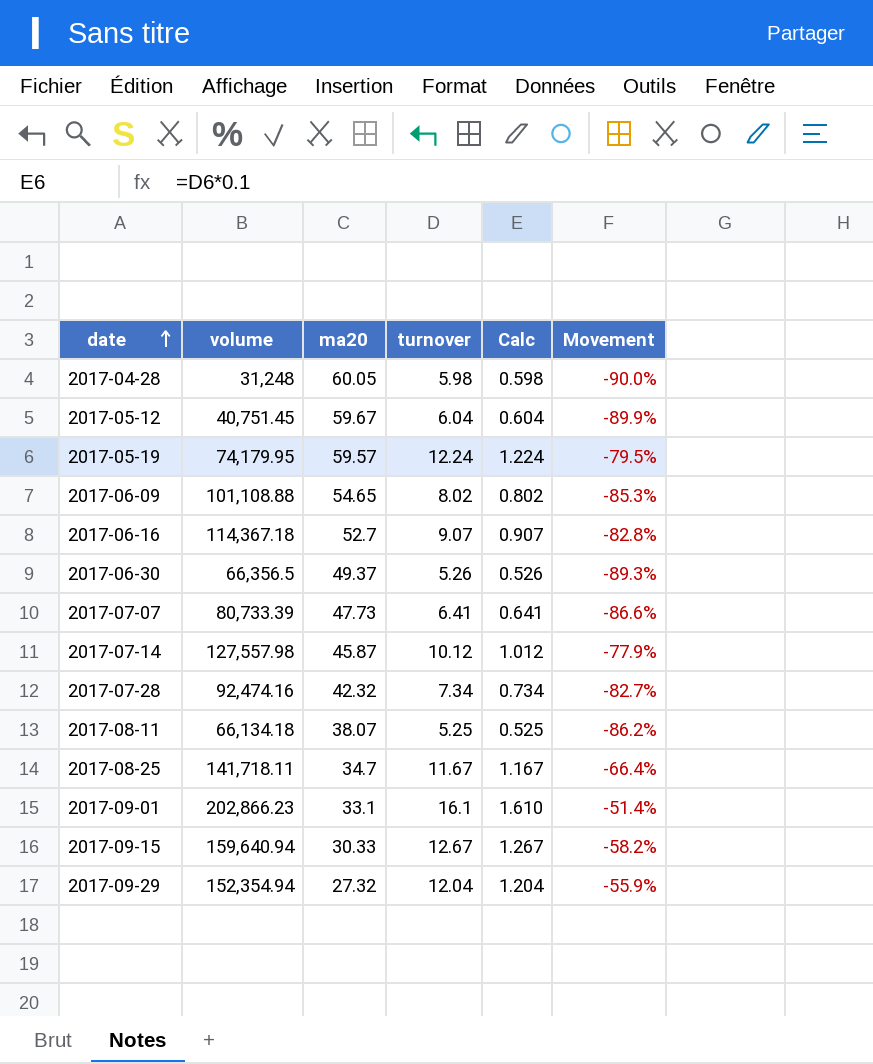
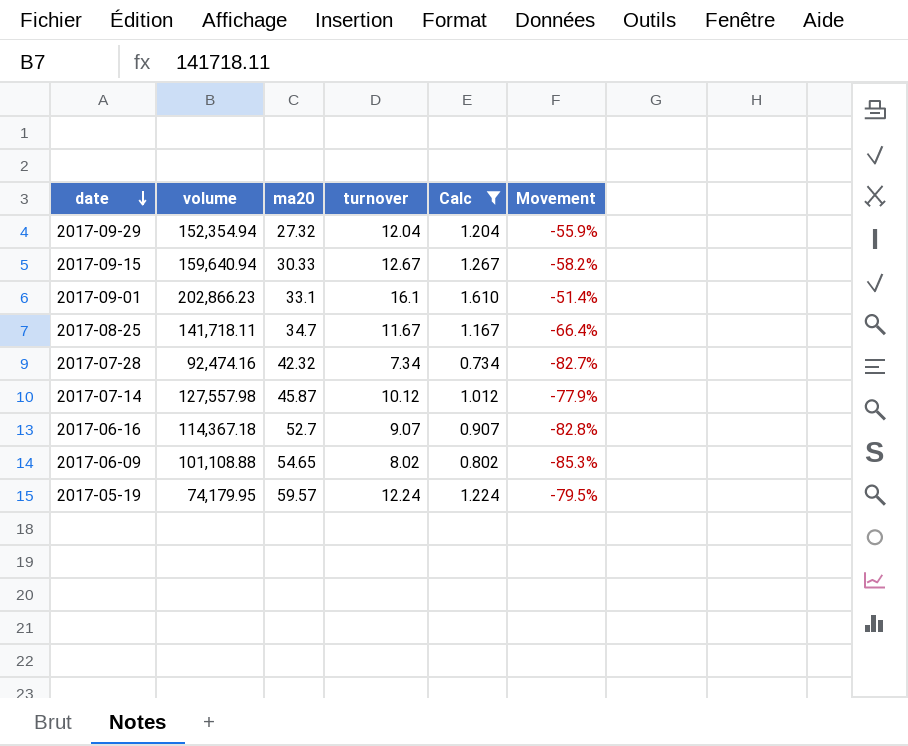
filter: none -> Calc >= 0.734
row order: date ascending -> date descending

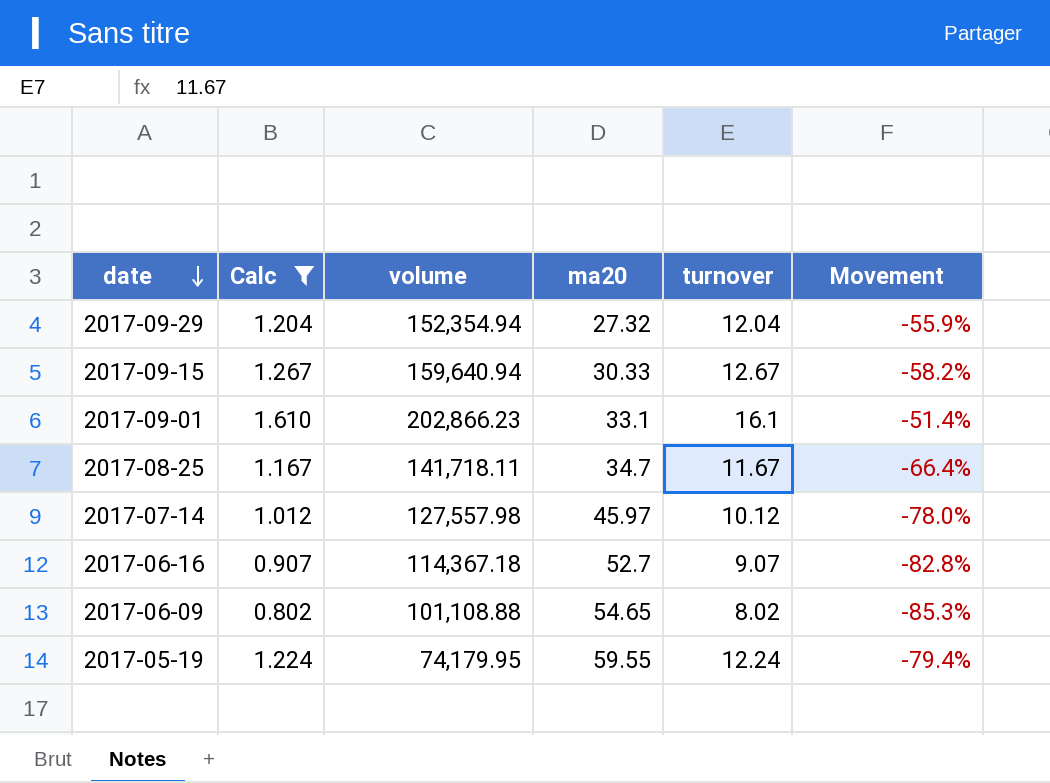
column Calc | position: 5 -> 2
row 2017-07-28: 92,474.16 | 42.32 | 7.34 | 0.734 | -82.7% -> none
2017-07-14 | ma20: 45.87 -> 45.97
2017-07-14 | Movement: -77.9% -> -78.0%
2017-05-19 | ma20: 59.57 -> 59.55
2017-05-19 | Movement: -79.5% -> -79.4%

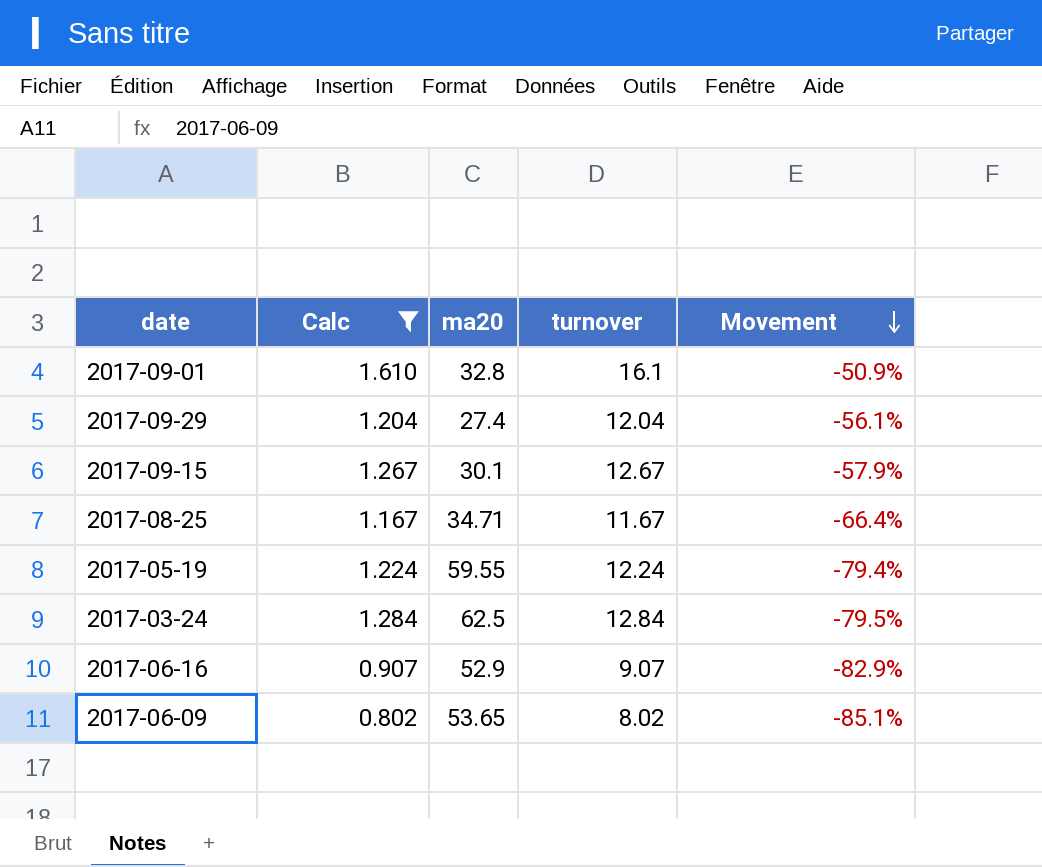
row order: date descending -> Movement descending
column volume | position: 3 -> none
row 2017-07-14: 1.012 | 127,557.98 | 45.97 | 10.12 | -78.0% -> none
2017-09-01 | ma20: 33.1 -> 32.8
2017-09-01 | Movement: -51.4% -> -50.9%
2017-09-29 | ma20: 27.32 -> 27.4
2017-09-29 | Movement: -55.9% -> -56.1%
2017-09-15 | ma20: 30.33 -> 30.1
2017-09-15 | Movement: -58.2% -> -57.9%
2017-08-25 | ma20: 34.7 -> 34.71
row 2017-03-24: none -> 1.284 | 62.5 | 12.84 | -79.5%
2017-06-16 | ma20: 52.7 -> 52.9
2017-06-16 | Movement: -82.8% -> -82.9%
2017-06-09 | ma20: 54.65 -> 53.65
2017-06-09 | Movement: -85.3% -> -85.1%

